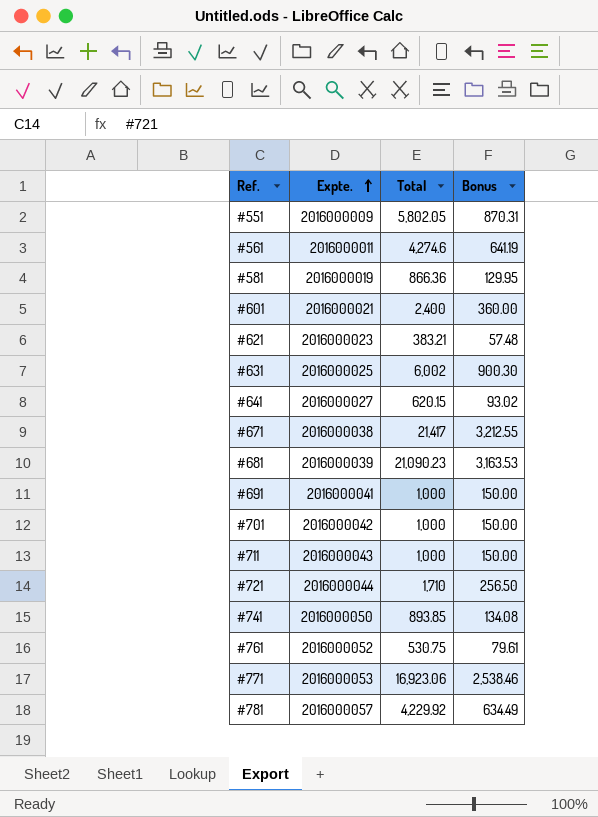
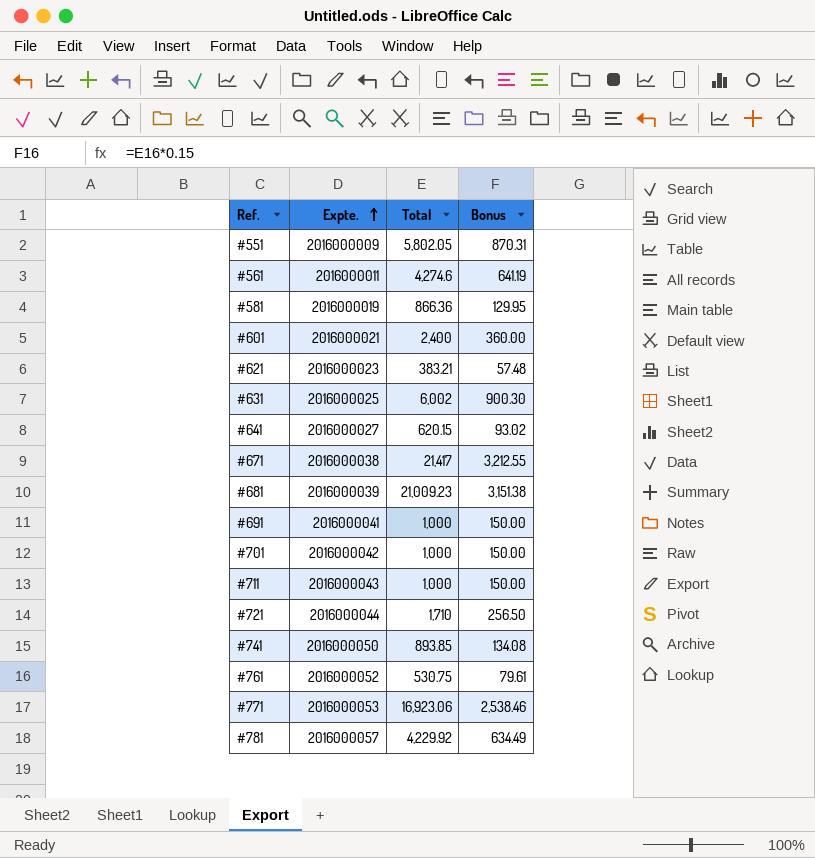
#681 | Total: 21,090.23 -> 21,009.23
#681 | Bonus: 3,163.53 -> 3,151.38

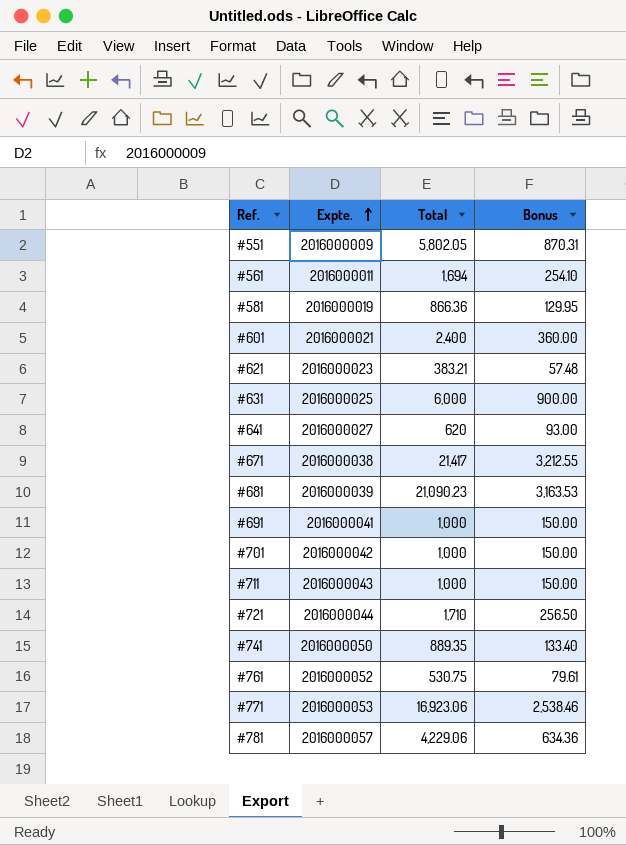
#561 | Total: 4,274.6 -> 1,694
#561 | Bonus: 641.19 -> 254.10
#631 | Total: 6,002 -> 6,000
#631 | Bonus: 900.30 -> 900.00
#641 | Total: 620.15 -> 620
#641 | Bonus: 93.02 -> 93.00
#681 | Total: 21,009.23 -> 21,090.23
#681 | Bonus: 3,151.38 -> 3,163.53
#741 | Total: 893.85 -> 889.35
#741 | Bonus: 134.08 -> 133.40
#781 | Total: 4,229.92 -> 4,229.06
#781 | Bonus: 634.49 -> 634.36

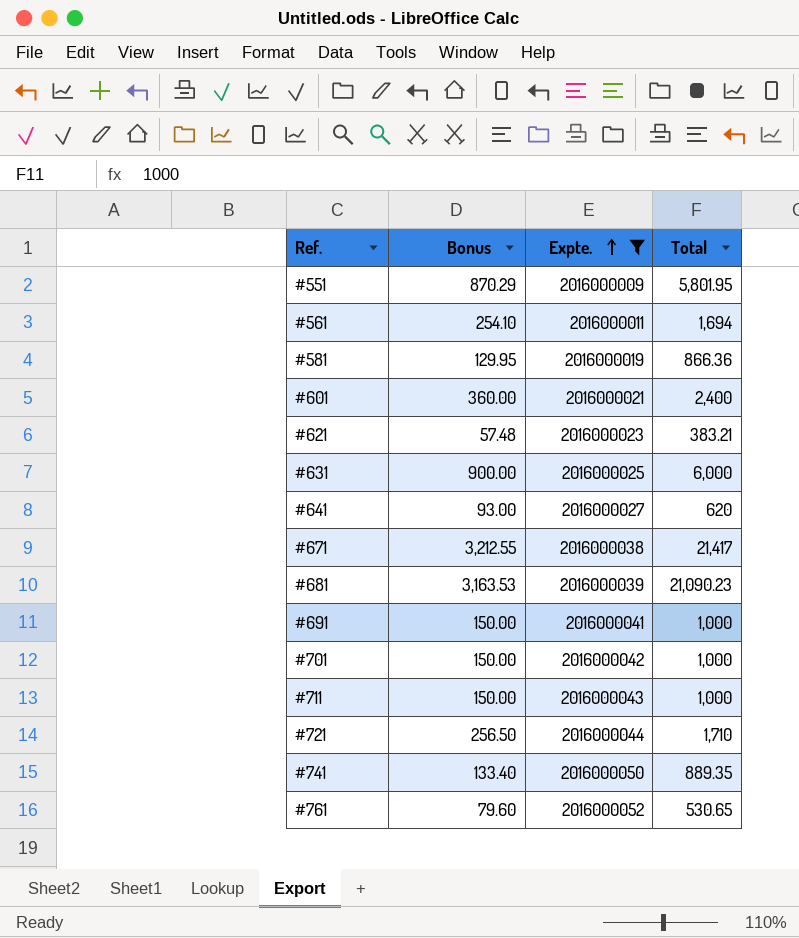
filter: none -> Expte. <= 2016000052
column Bonus | position: 4 -> 2
#551 | Bonus: 870.31 -> 870.29
#551 | Total: 5,802.05 -> 5,801.95
#761 | Bonus: 79.61 -> 79.60
#761 | Total: 530.75 -> 530.65

